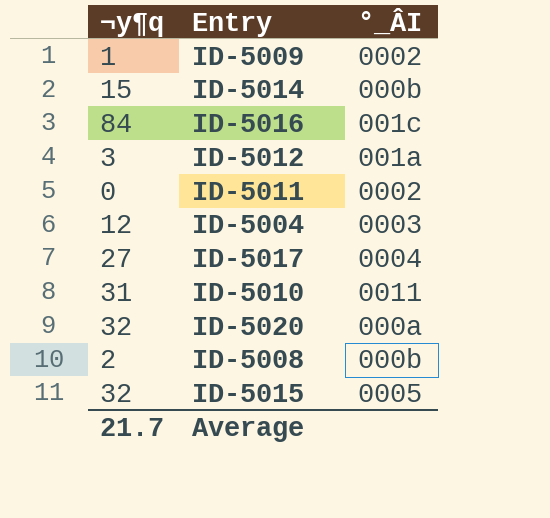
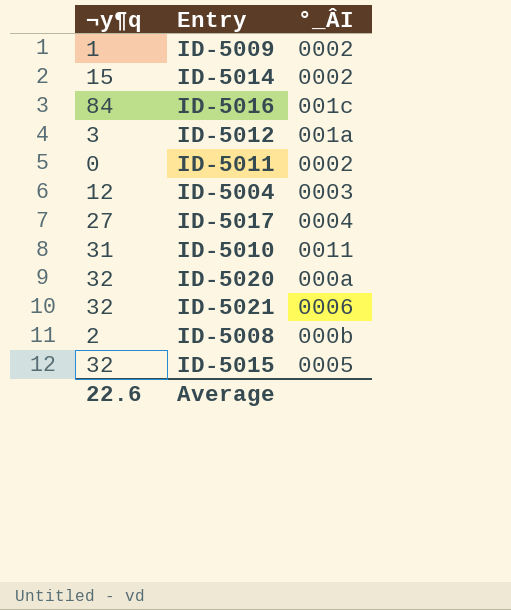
ID-5014 | °_ÂI: 000b -> 0002
row ID-5021: none -> 32 | 0006
Average | ¬y¶q: 21.7 -> 22.6

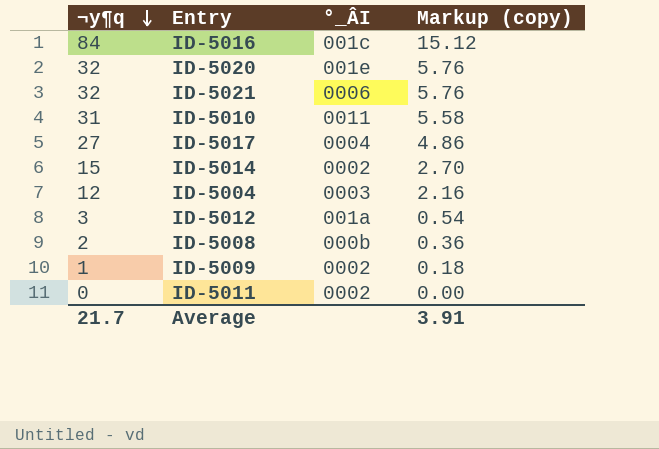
row order: none -> ¬y¶q descending
column Markup (copy) | formula: none -> [¬y¶q] * 0.18
row ID-5015: 32 | 0005 -> none
ID-5020 | °_ÂI: 000a -> 001e
Average | ¬y¶q: 22.6 -> 21.7

